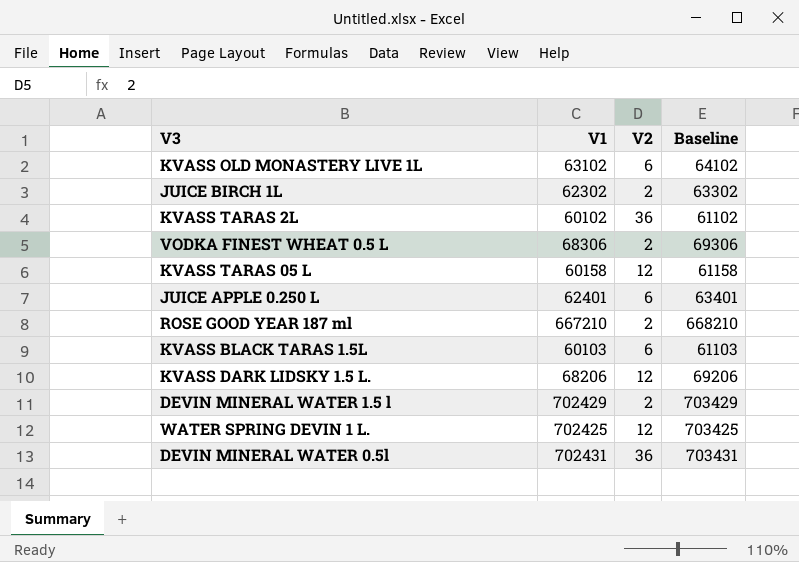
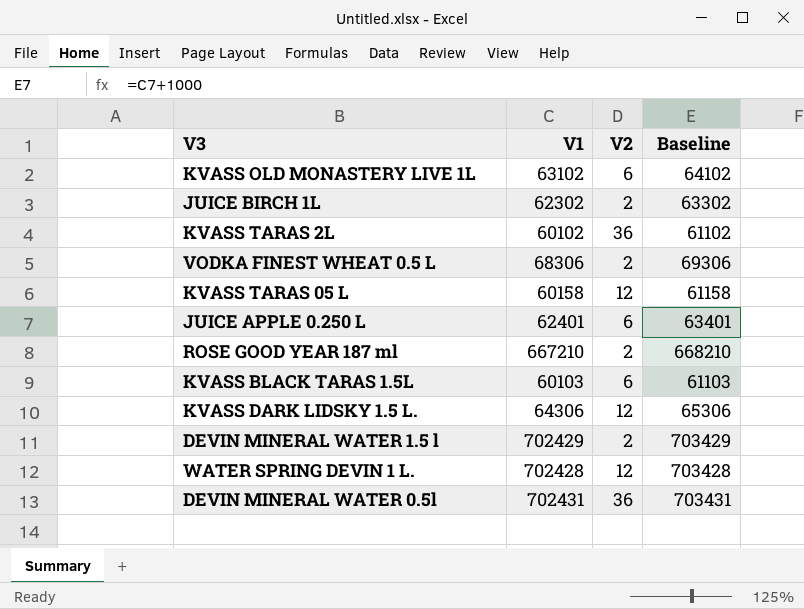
KVASS DARK LIDSKY 1.5 L. | V1: 68206 -> 64306
KVASS DARK LIDSKY 1.5 L. | Baseline: 69206 -> 65306
WATER SPRING DEVIN 1 L. | V1: 702425 -> 702428
WATER SPRING DEVIN 1 L. | Baseline: 703425 -> 703428

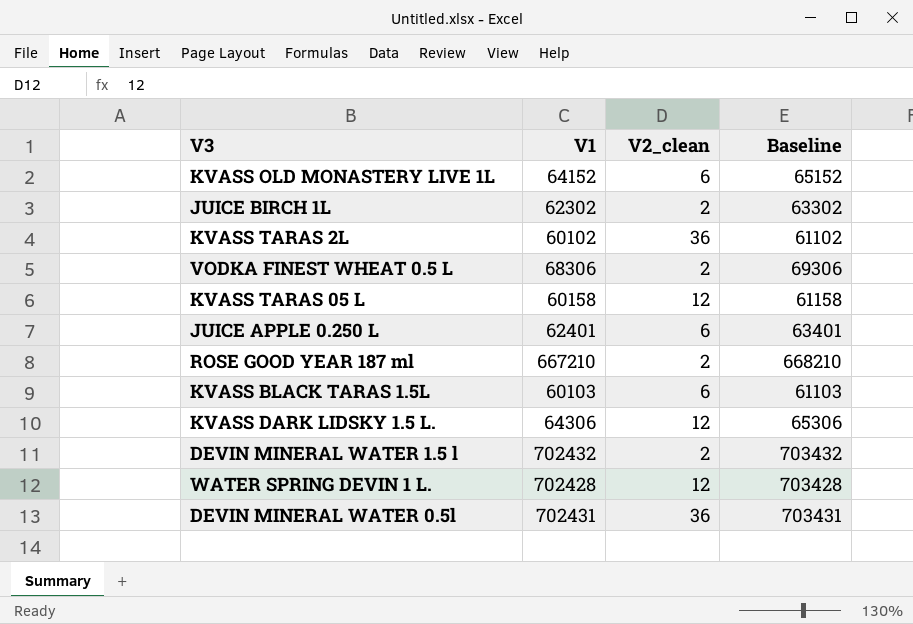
column name: V2 -> V2_clean
KVASS OLD MONASTERY LIVE 1L | V1: 63102 -> 64152
KVASS OLD MONASTERY LIVE 1L | Baseline: 64102 -> 65152
DEVIN MINERAL WATER 1.5 l | V1: 702429 -> 702432
DEVIN MINERAL WATER 1.5 l | Baseline: 703429 -> 703432

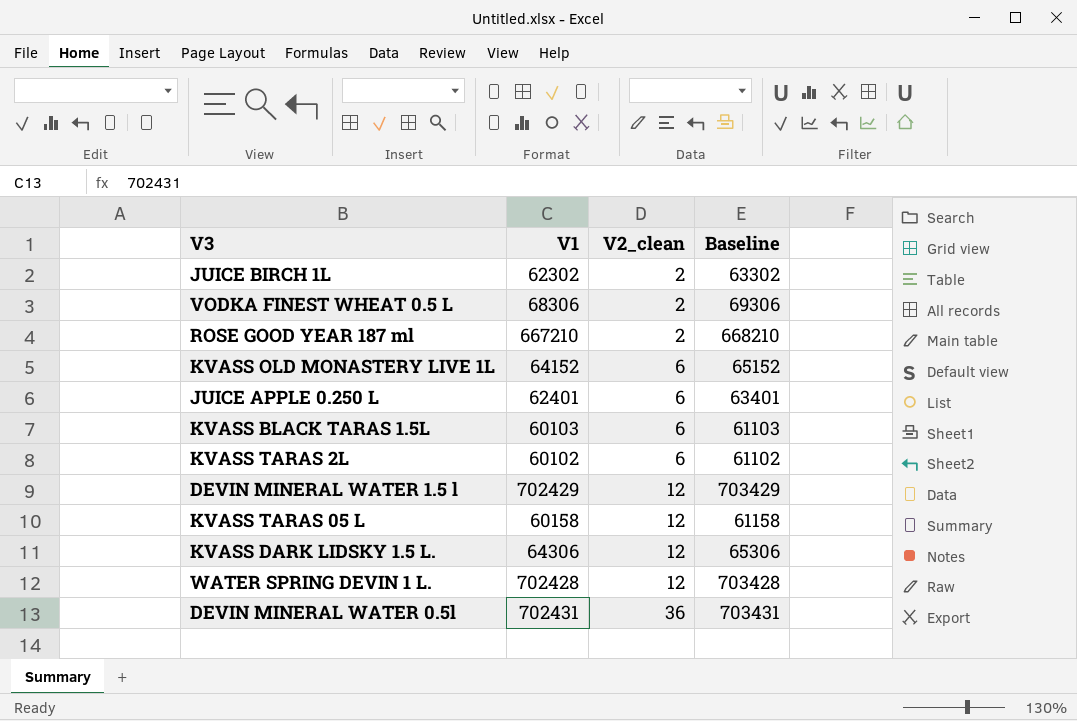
row order: none -> V2_clean ascending
KVASS TARAS 2L | V2_clean: 36 -> 6
DEVIN MINERAL WATER 1.5 l | V1: 702432 -> 702429
DEVIN MINERAL WATER 1.5 l | V2_clean: 2 -> 12
DEVIN MINERAL WATER 1.5 l | Baseline: 703432 -> 703429

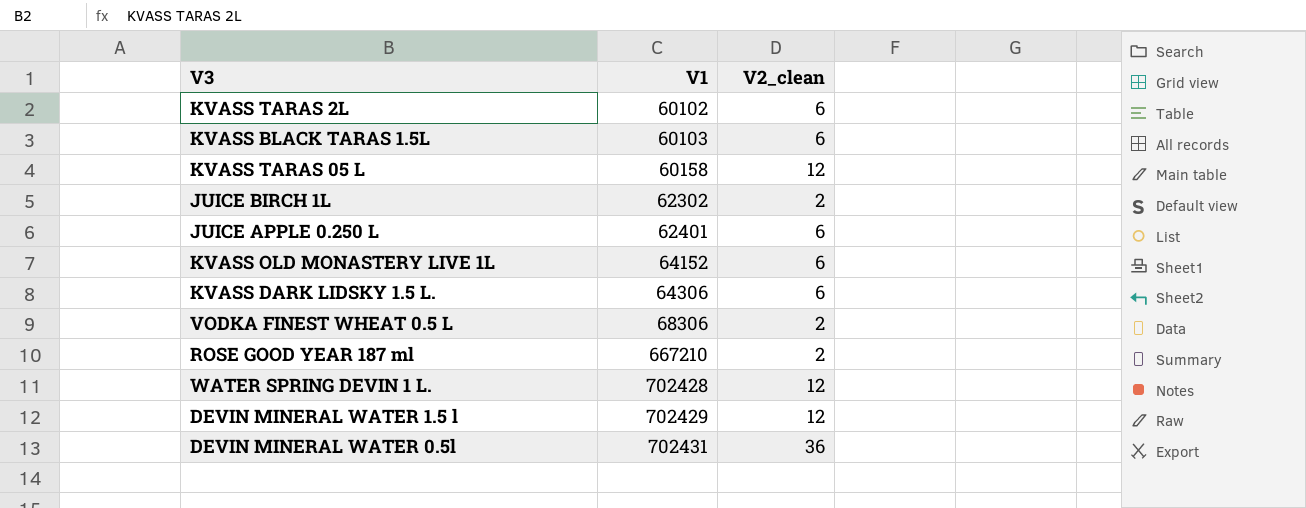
row order: V2_clean ascending -> V1 ascending
column Baseline | formula: [V1] + 1000 -> none
KVASS DARK LIDSKY 1.5 L. | V2_clean: 12 -> 6

